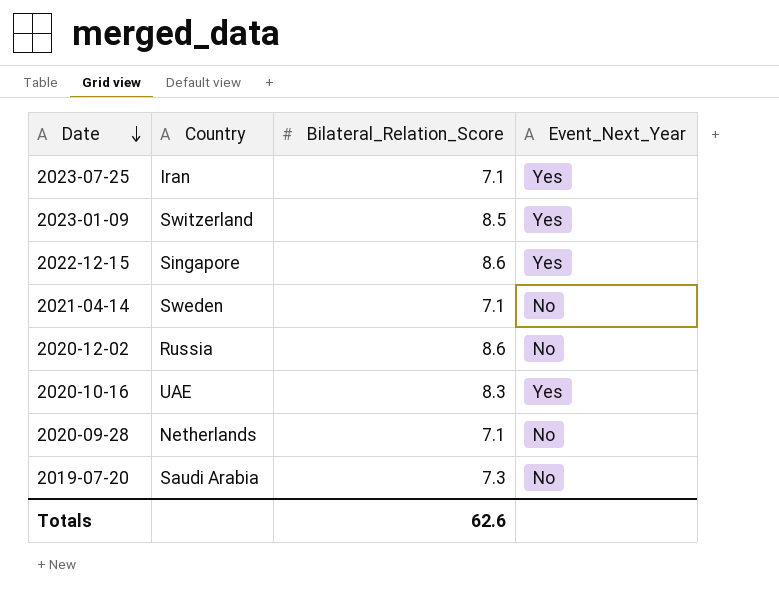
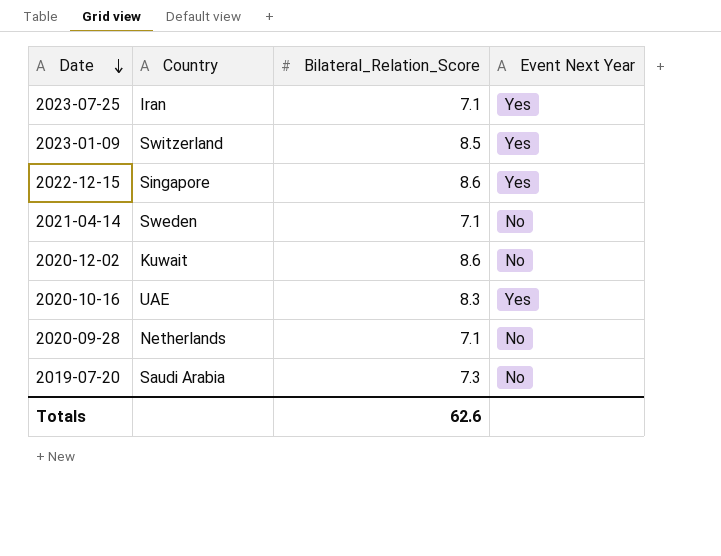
column name: Event_Next_Year -> Event Next Year
2020-12-02 | Country: Russia -> Kuwait

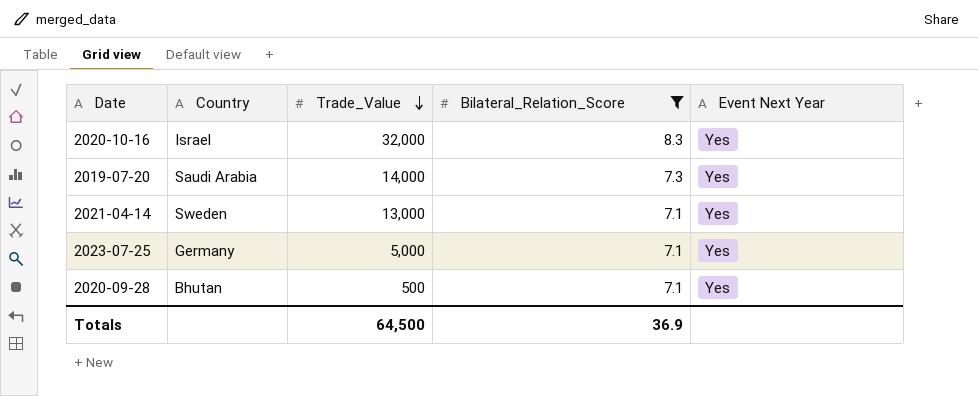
filter: none -> Bilateral_Relation_Score <= 8.3
row order: Date descending -> Trade_Value descending
column Trade_Value | position: none -> 3
2020-10-16 | Country: UAE -> Israel
2019-07-20 | Event Next Year: No -> Yes
2021-04-14 | Event Next Year: No -> Yes
2023-07-25 | Country: Iran -> Germany
2020-09-28 | Country: Netherlands -> Bhutan
2020-09-28 | Event Next Year: No -> Yes
Totals | Bilateral_Relation_Score: 62.6 -> 36.9

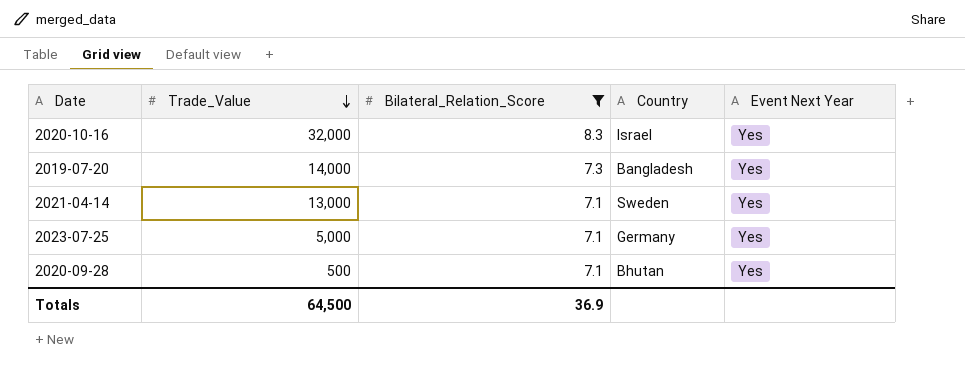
column Country | position: 2 -> 4
2019-07-20 | Country: Saudi Arabia -> Bangladesh

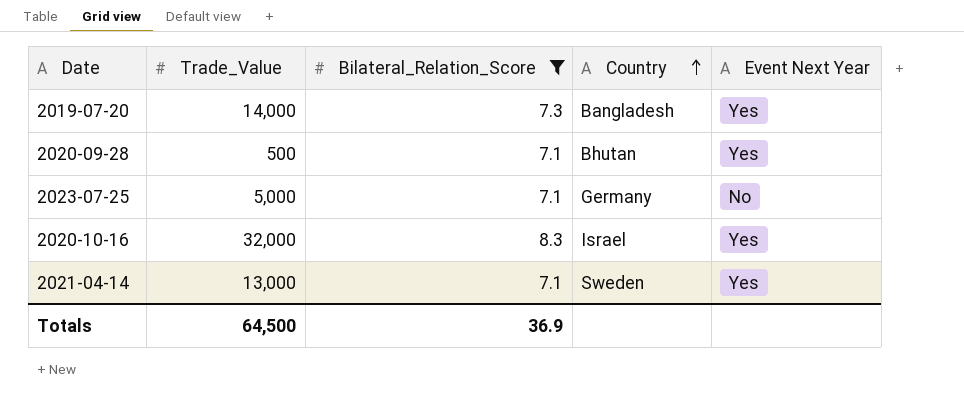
row order: Trade_Value descending -> Country ascending
2023-07-25 | Event Next Year: Yes -> No

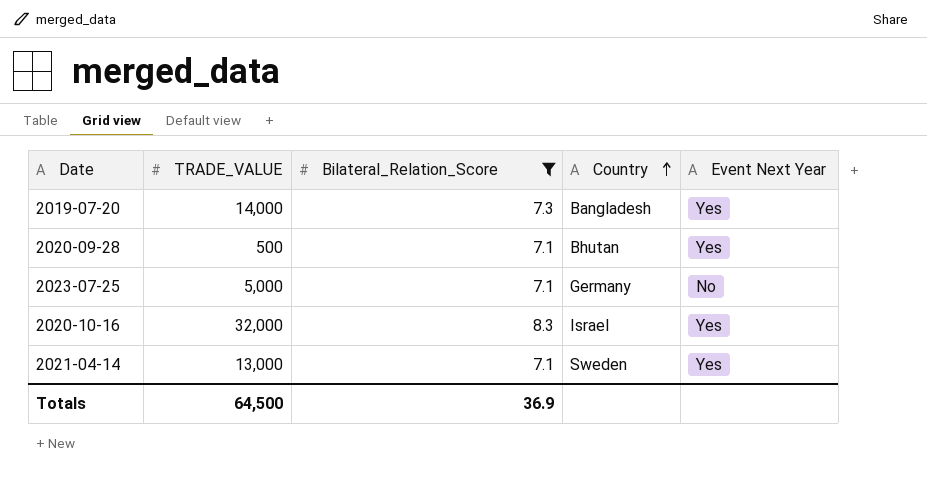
column name: Trade_Value -> TRADE_VALUE

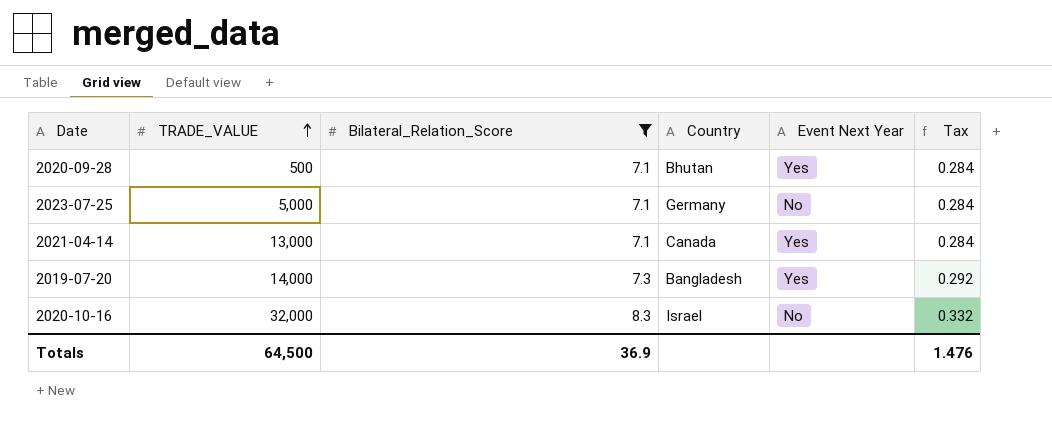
row order: Country ascending -> TRADE_VALUE ascending
column Tax | formula: none -> [Bilateral_Relation_Score] * 0.04
2021-04-14 | Country: Sweden -> Canada
2020-10-16 | Event Next Year: Yes -> No

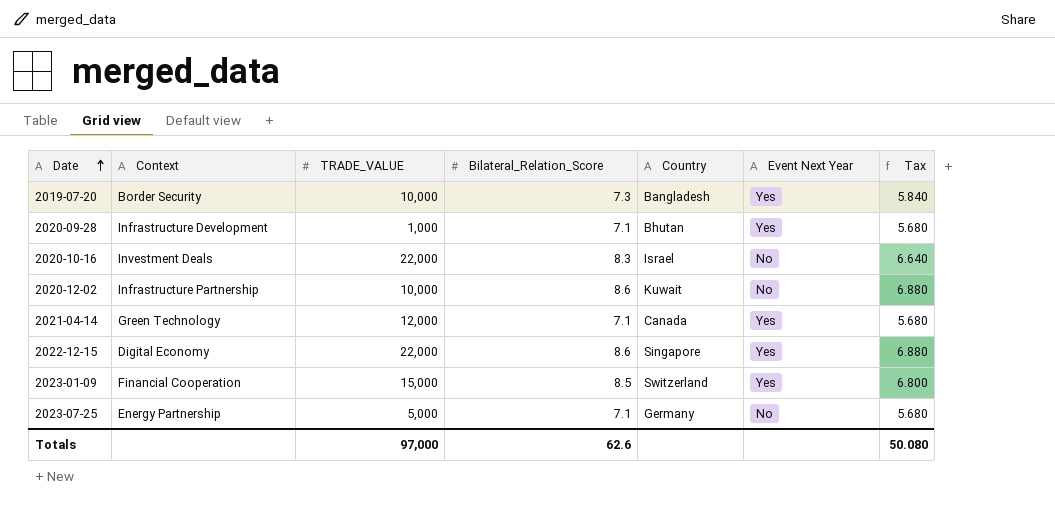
filter: Bilateral_Relation_Score <= 8.3 -> none
row order: TRADE_VALUE ascending -> Date ascending
column Context | position: none -> 2
column Tax | formula: [Bilateral_Relation_Score] * 0.04 -> [Bilateral_Relation_Score] * 0.8
2019-07-20 | TRADE_VALUE: 14,000 -> 10,000
2020-09-28 | TRADE_VALUE: 500 -> 1,000
2020-10-16 | TRADE_VALUE: 32,000 -> 22,000
2021-04-14 | TRADE_VALUE: 13,000 -> 12,000
Totals | TRADE_VALUE: 64,500 -> 97,000
Totals | Bilateral_Relation_Score: 36.9 -> 62.6
Totals | Tax: 1.476 -> 50.080

